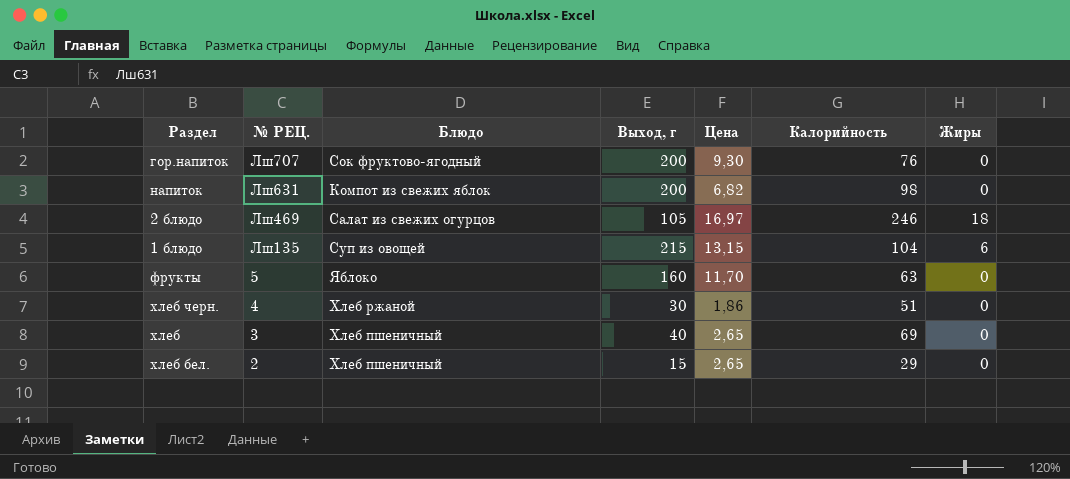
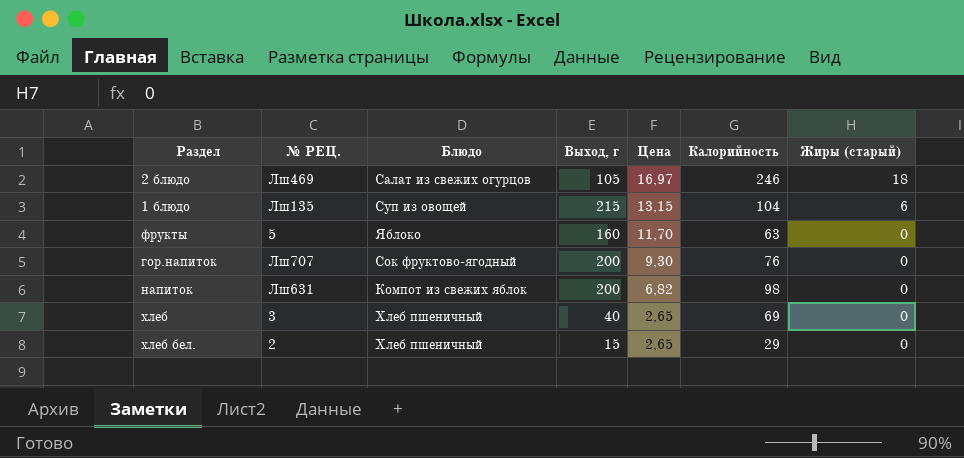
row order: № РЕЦ. descending -> Цена descending
column name: Жиры -> Жиры (старый)
row хлеб черн.: 4 | Хлеб ржаной | 30 | 1,86 | 51 | 0 -> none

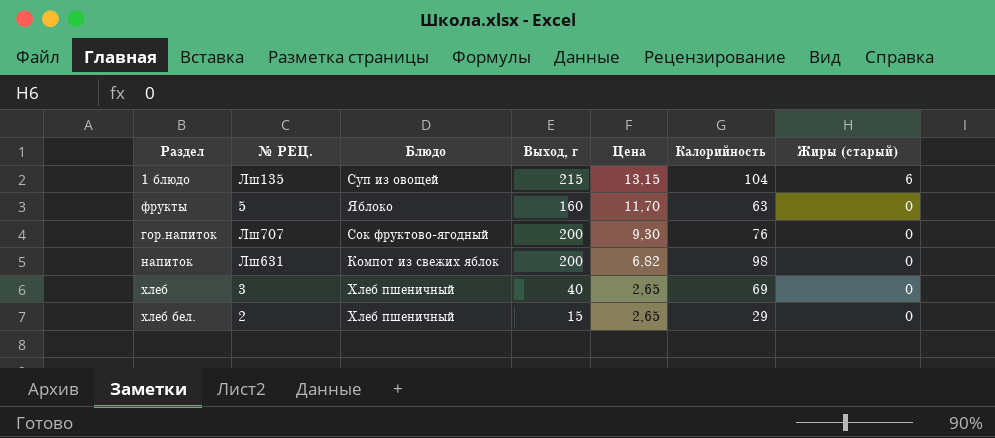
row 2 блюдо: Лш469 | Салат из свежих огурцов | 105 | 16,97 | 246 | 18 -> none

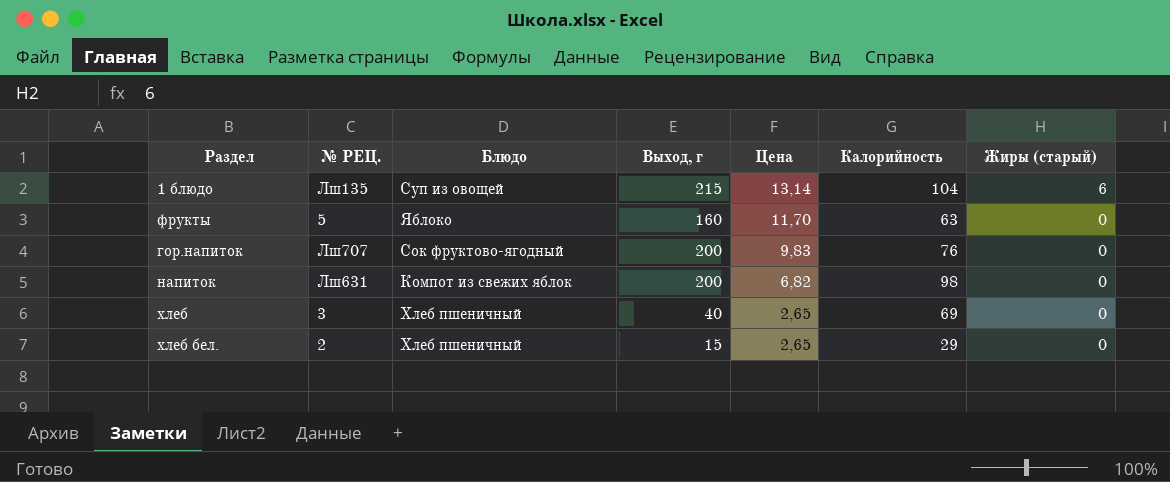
1 блюдо | Цена: 13,15 -> 13,14
гор.напиток | Цена: 9,30 -> 9,83

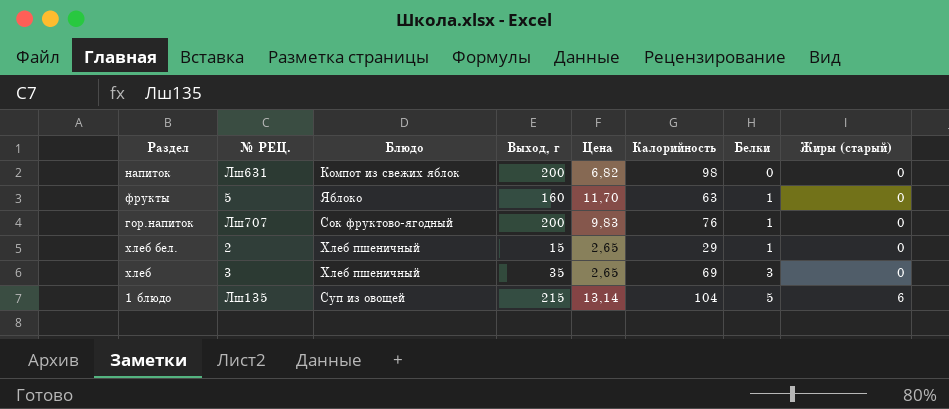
row order: Цена descending -> Белки ascending
column Белки | position: none -> 7
хлеб | Выход, г: 40 -> 35

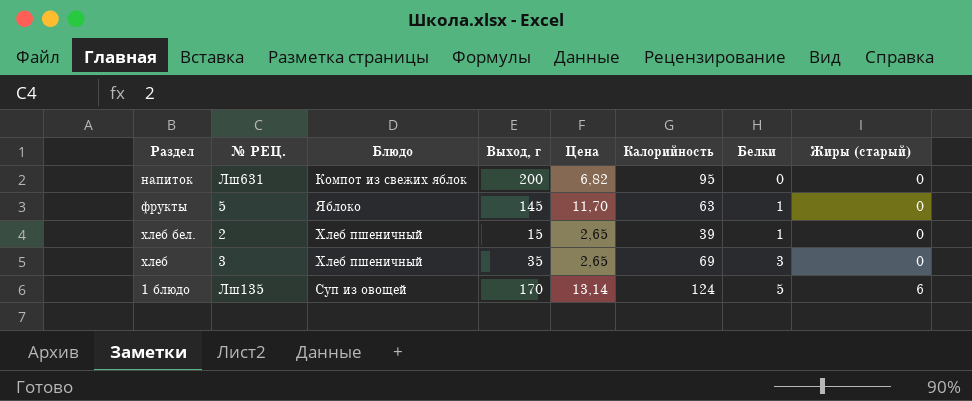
row гор.напиток: Лш707 | Сок фруктово-ягодный | 200 | 9,83 | 76 | 1 | 0 -> none
напиток | Калорийность: 98 -> 95
фрукты | Выход, г: 160 -> 145
хлеб бел. | Калорийность: 29 -> 39
1 блюдо | Выход, г: 215 -> 170
1 блюдо | Калорийность: 104 -> 124

